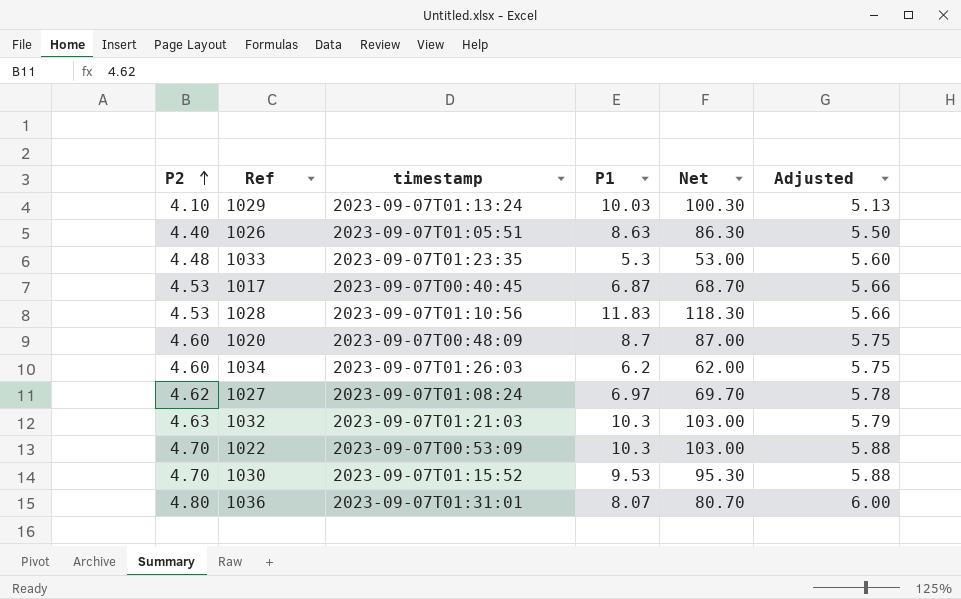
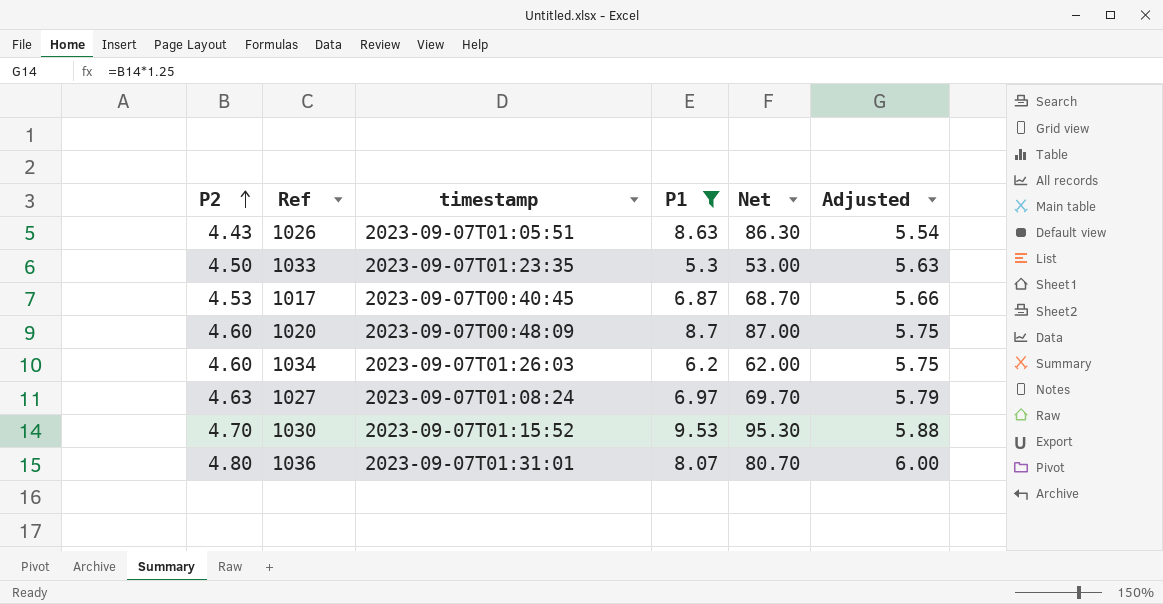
filter: none -> P1 <= 9.53
1026 | P2: 4.40 -> 4.43
1026 | Adjusted: 5.50 -> 5.54
1033 | P2: 4.48 -> 4.50
1033 | Adjusted: 5.60 -> 5.63
1027 | P2: 4.62 -> 4.63
1027 | Adjusted: 5.78 -> 5.79

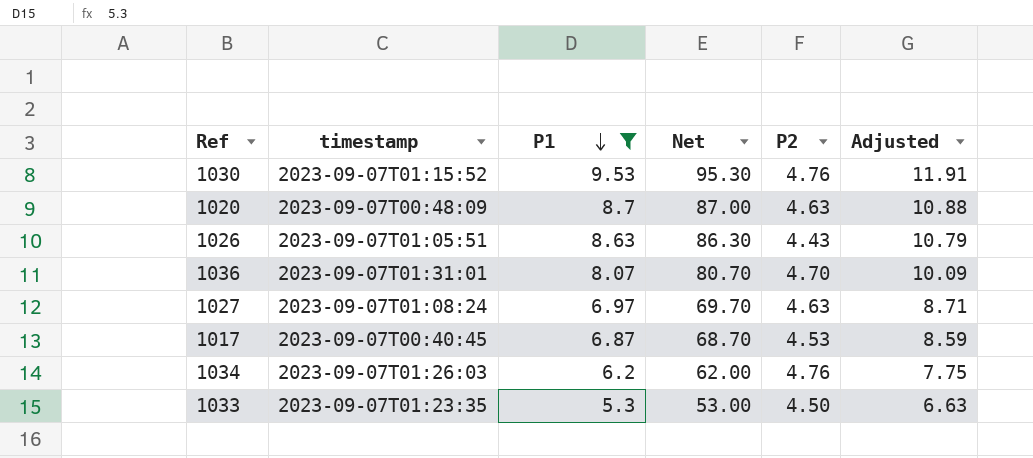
row order: P2 ascending -> P1 descending
column P2 | position: 1 -> 5
column Adjusted | formula: [P2] * 1.25 -> [P1] * 1.25
1030 | P2: 4.70 -> 4.76
1020 | P2: 4.60 -> 4.63
1036 | P2: 4.80 -> 4.70
1034 | P2: 4.60 -> 4.76

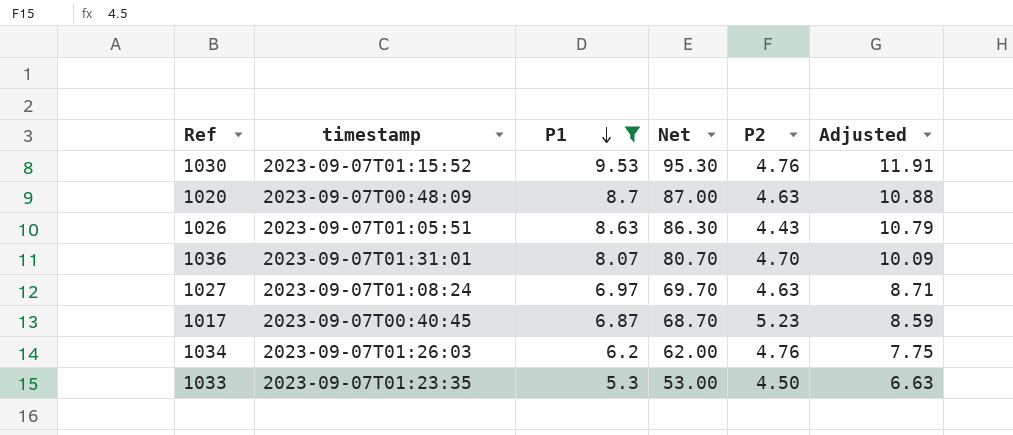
1017 | P2: 4.53 -> 5.23

